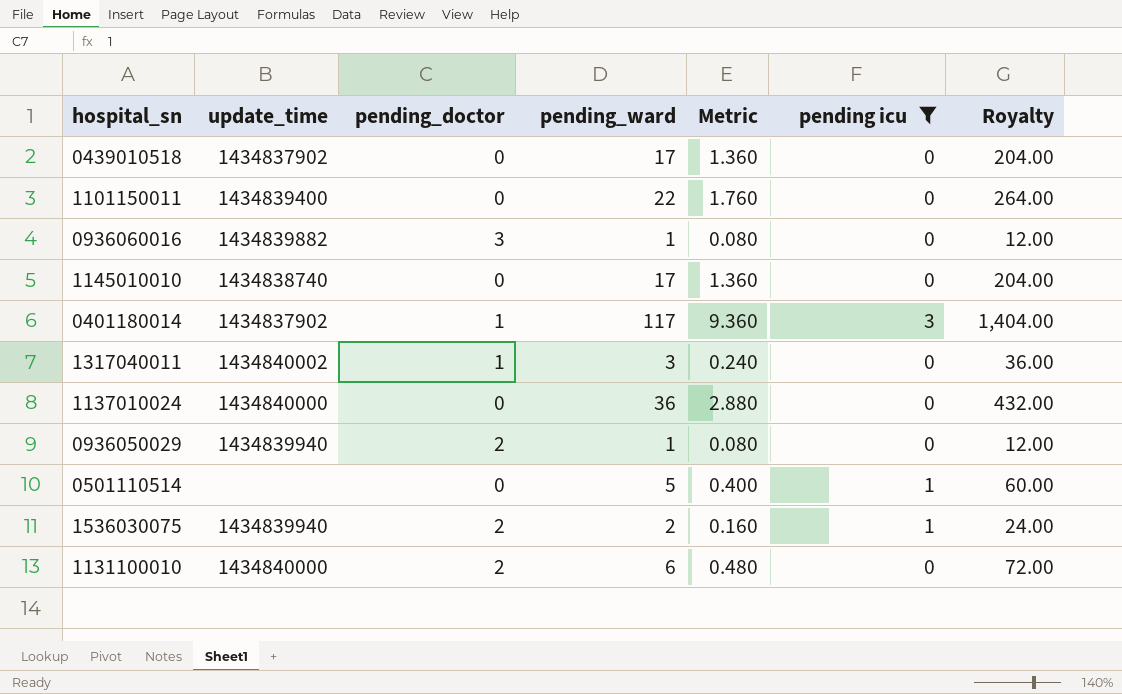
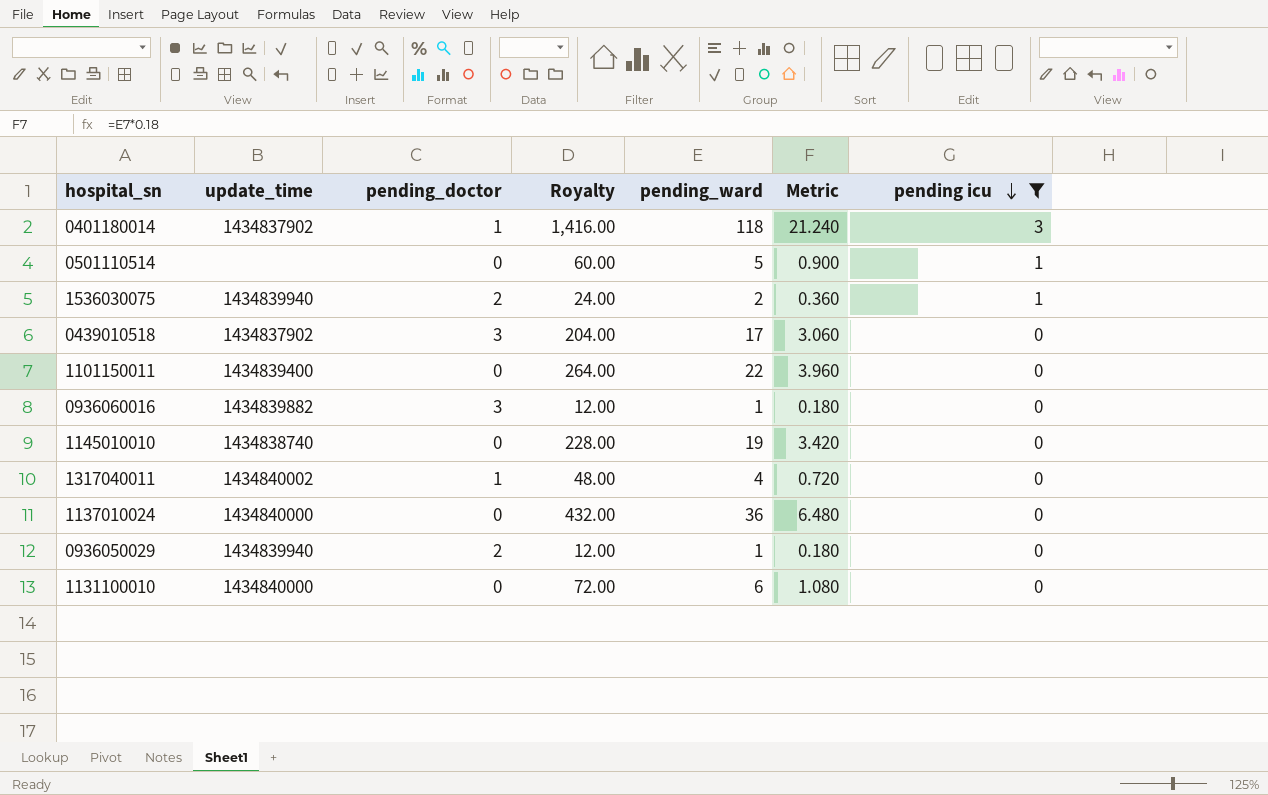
row order: none -> pending icu descending
column Royalty | position: 7 -> 4
column Metric | formula: [pending_ward] * 0.08 -> [pending_ward] * 0.18
0401180014 | Royalty: 1,404.00 -> 1,416.00
0401180014 | pending_ward: 117 -> 118
0439010518 | pending_doctor: 0 -> 3
1145010010 | Royalty: 204.00 -> 228.00
1145010010 | pending_ward: 17 -> 19
1317040011 | Royalty: 36.00 -> 48.00
1317040011 | pending_ward: 3 -> 4
1131100010 | pending_doctor: 2 -> 0

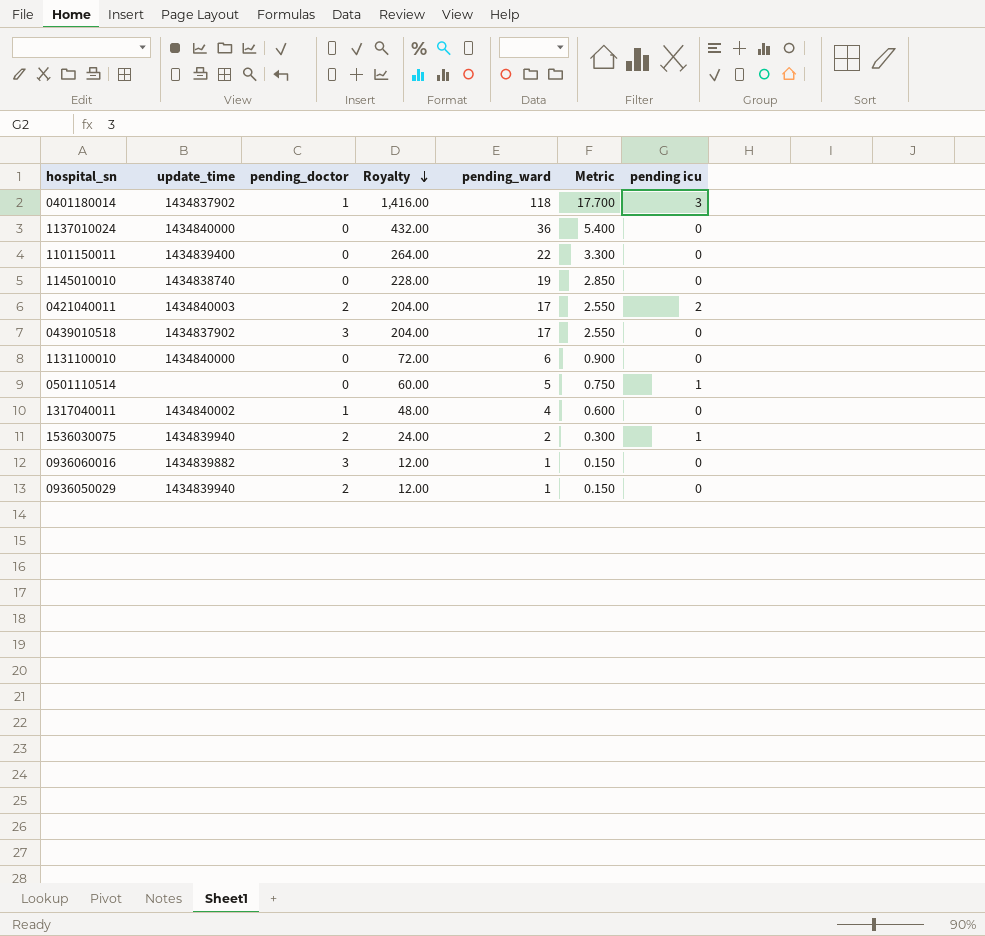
filter: pending icu != 2 -> none
row order: pending icu descending -> Royalty descending
column Metric | formula: [pending_ward] * 0.18 -> [pending_ward] * 0.15

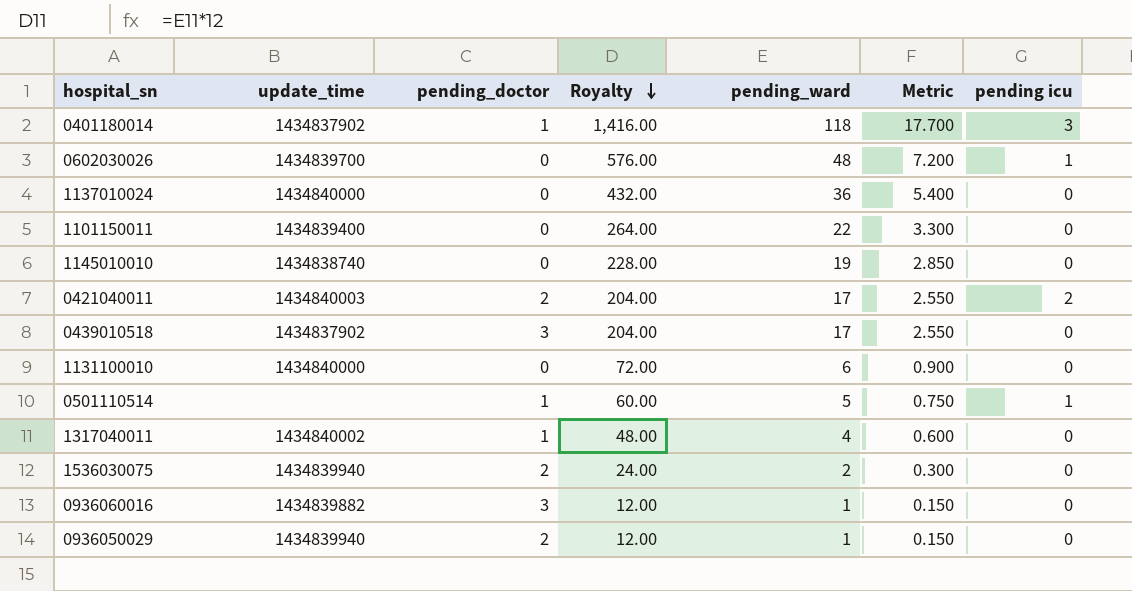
row 0602030026: none -> 1434839700 | 0 | 576.00 | 48 | 7.200 | 1
0501110514 | pending_doctor: 0 -> 1
1536030075 | pending icu: 1 -> 0

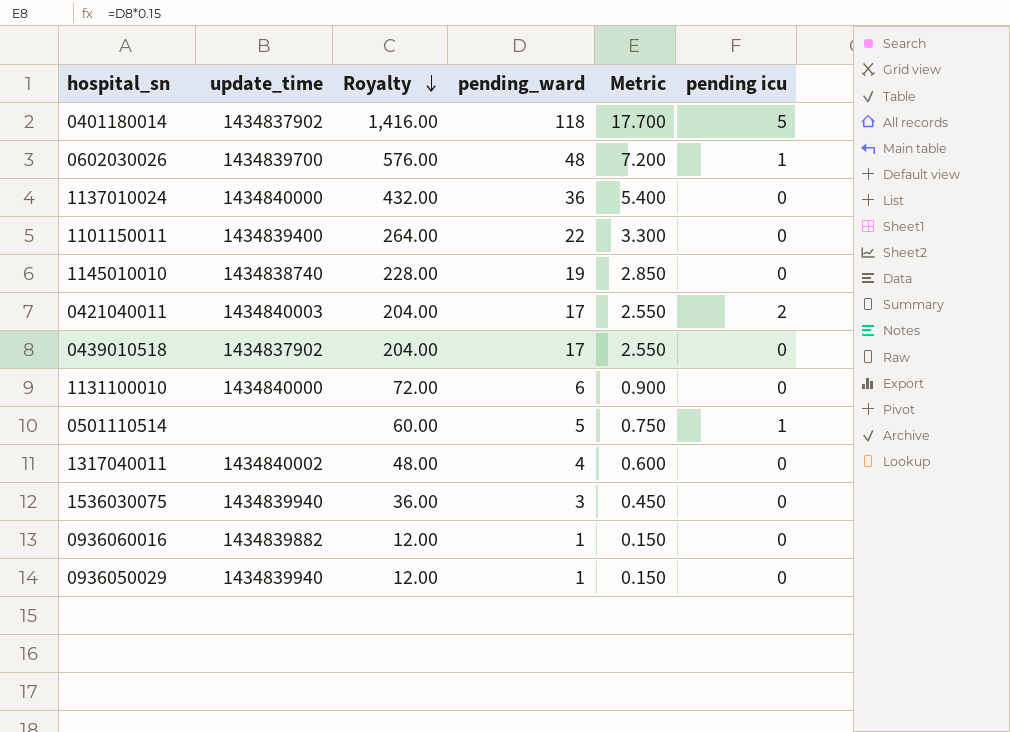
column pending_doctor | position: 3 -> none
0401180014 | pending icu: 3 -> 5
1536030075 | Royalty: 24.00 -> 36.00
1536030075 | pending_ward: 2 -> 3
1536030075 | Metric: 0.300 -> 0.450

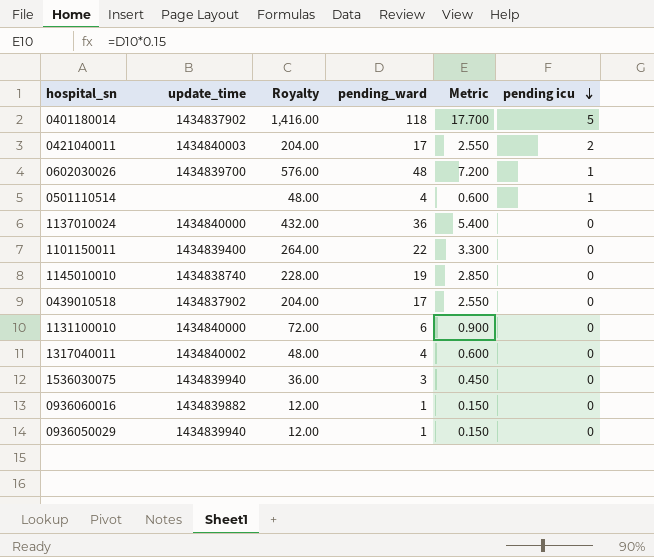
row order: Royalty descending -> pending icu descending
0501110514 | Royalty: 60.00 -> 48.00
0501110514 | pending_ward: 5 -> 4
0501110514 | Metric: 0.750 -> 0.600

